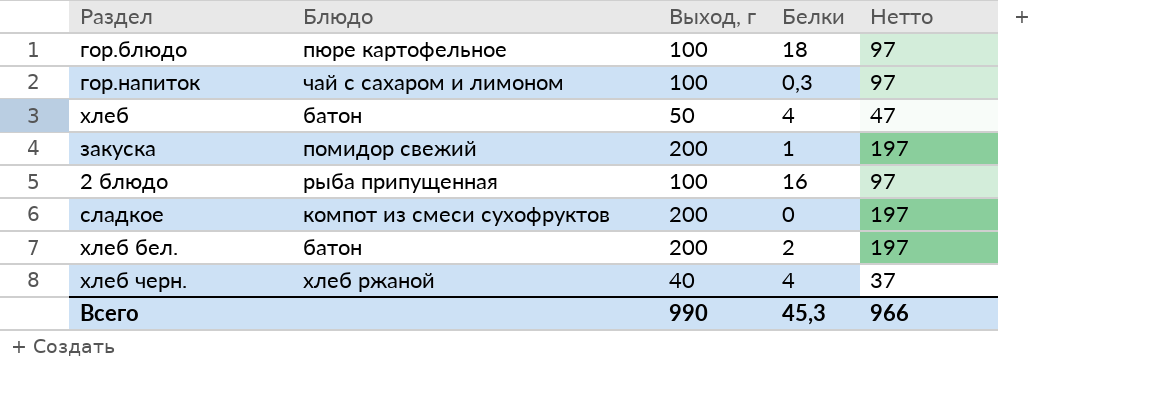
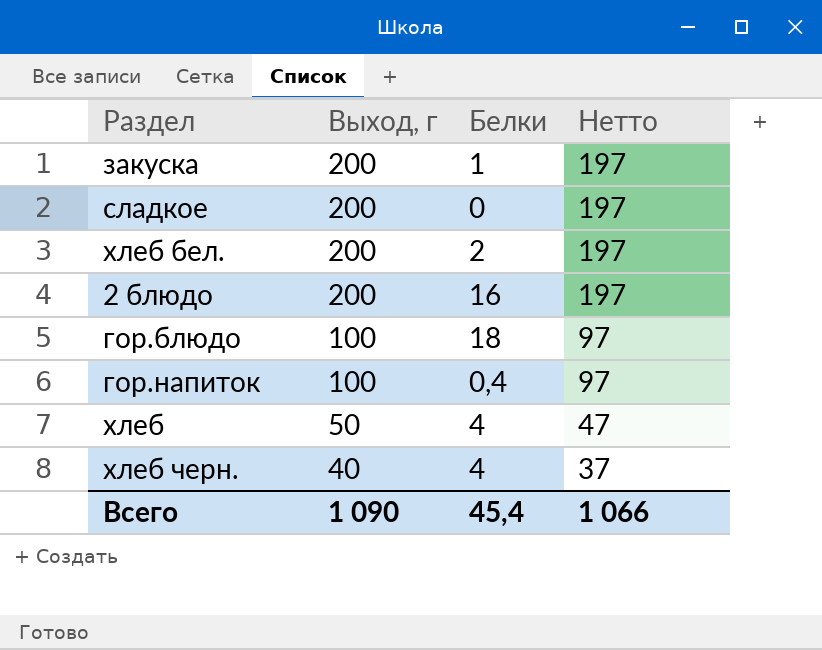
row order: none -> Выход, г descending
column Блюдо | position: 2 -> none
2 блюдо | Выход, г: 100 -> 200
2 блюдо | Нетто: 97 -> 197
гор.напиток | Белки: 0,3 -> 0,4
Всего | Выход, г: 990 -> 1 090
Всего | Белки: 45,3 -> 45,4
Всего | Нетто: 966 -> 1 066

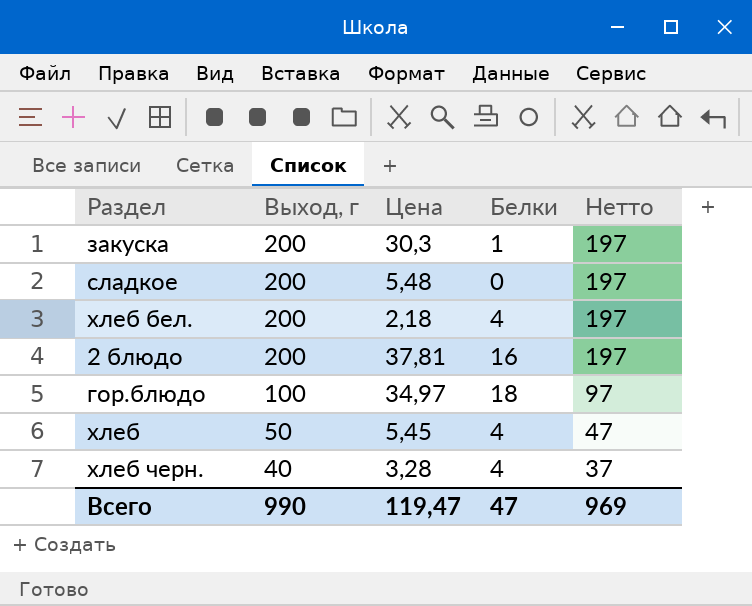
column Цена | position: none -> 3
row гор.напиток: 100 | 0,4 | 97 -> none
хлеб бел. | Белки: 2 -> 4
Всего | Выход, г: 1 090 -> 990
Всего | Белки: 45,4 -> 47
Всего | Нетто: 1 066 -> 969

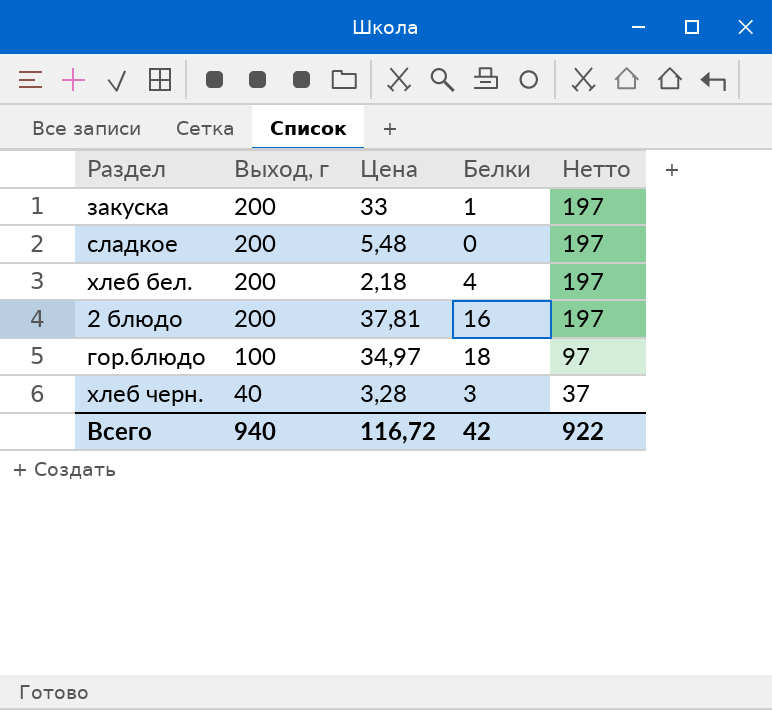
row хлеб: 50 | 5,45 | 4 | 47 -> none
закуска | Цена: 30,3 -> 33
хлеб черн. | Белки: 4 -> 3
Всего | Выход, г: 990 -> 940
Всего | Цена: 119,47 -> 116,72
Всего | Белки: 47 -> 42
Всего | Нетто: 969 -> 922

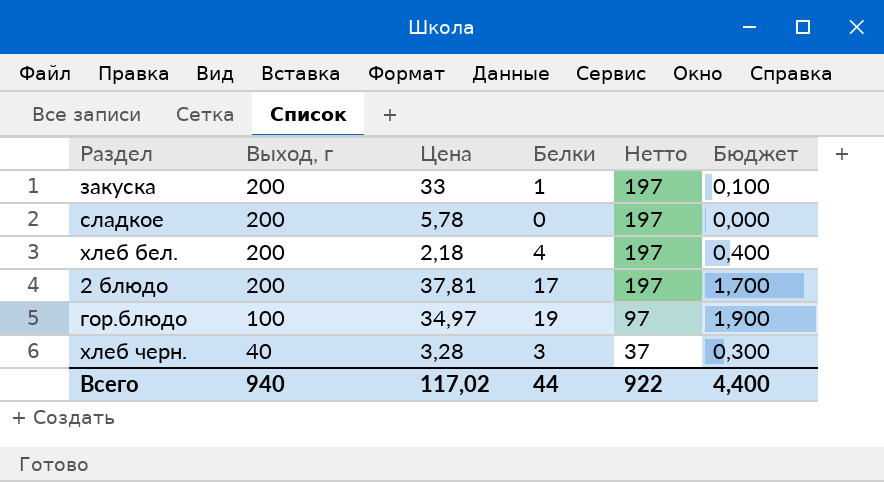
column Бюджет | formula: none -> [Белки] * 0,1
сладкое | Цена: 5,48 -> 5,78
2 блюдо | Белки: 16 -> 17
гор.блюдо | Белки: 18 -> 19
Всего | Цена: 116,72 -> 117,02
Всего | Белки: 42 -> 44

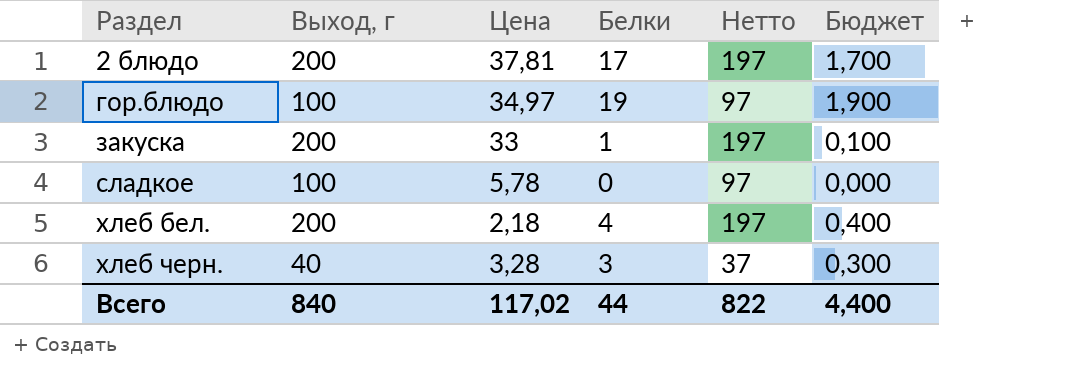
row order: Выход, г descending -> Раздел ascending
сладкое | Выход, г: 200 -> 100
сладкое | Нетто: 197 -> 97
Всего | Выход, г: 940 -> 840
Всего | Нетто: 922 -> 822

